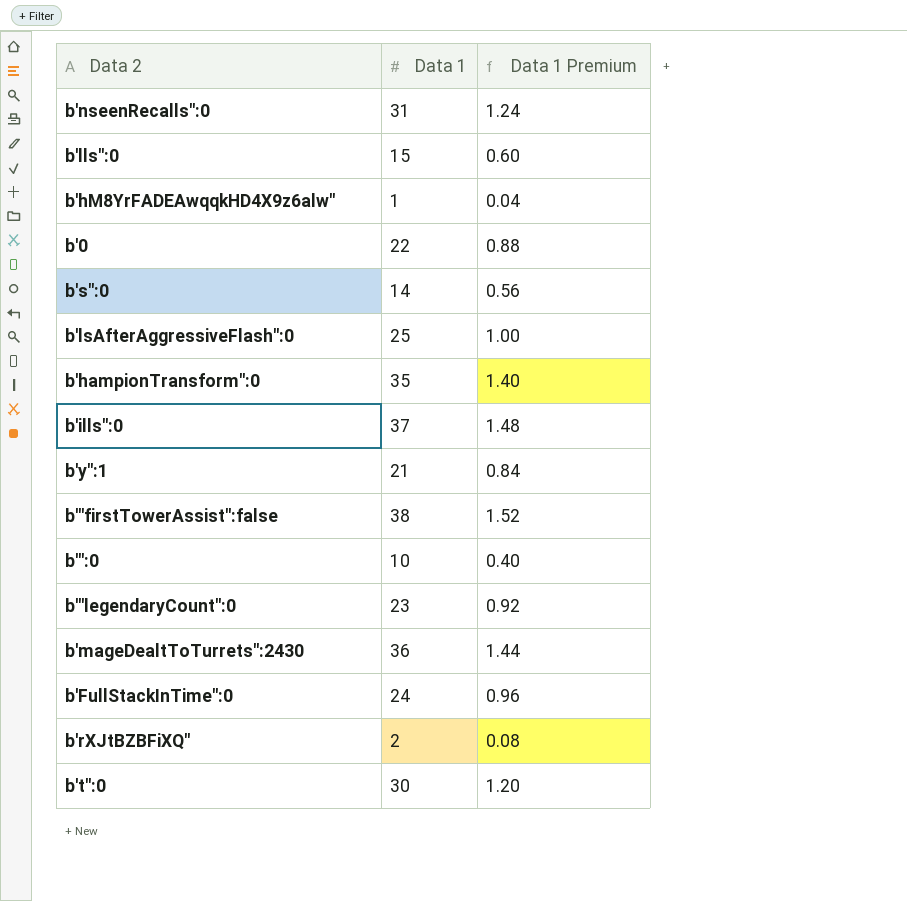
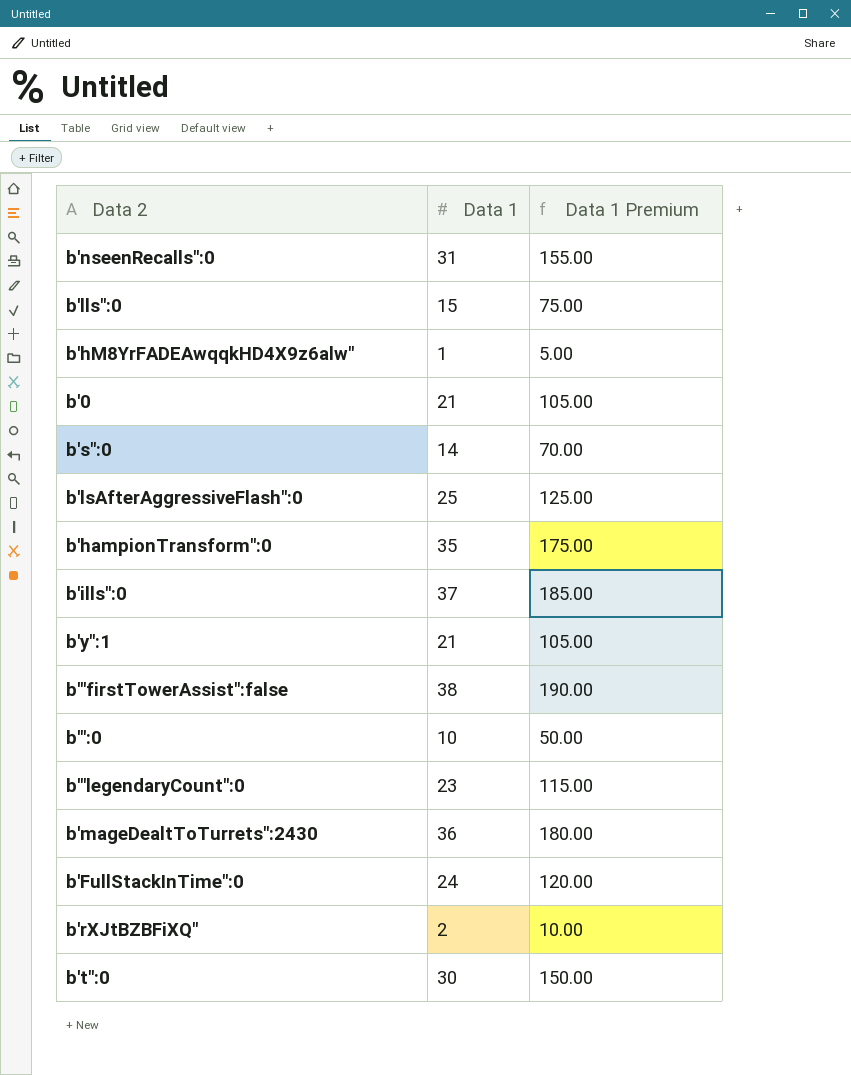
column Data 1 Premium | formula: [Data 1] * 0.04 -> [Data 1] * 5
b'0 | Data 1: 22 -> 21

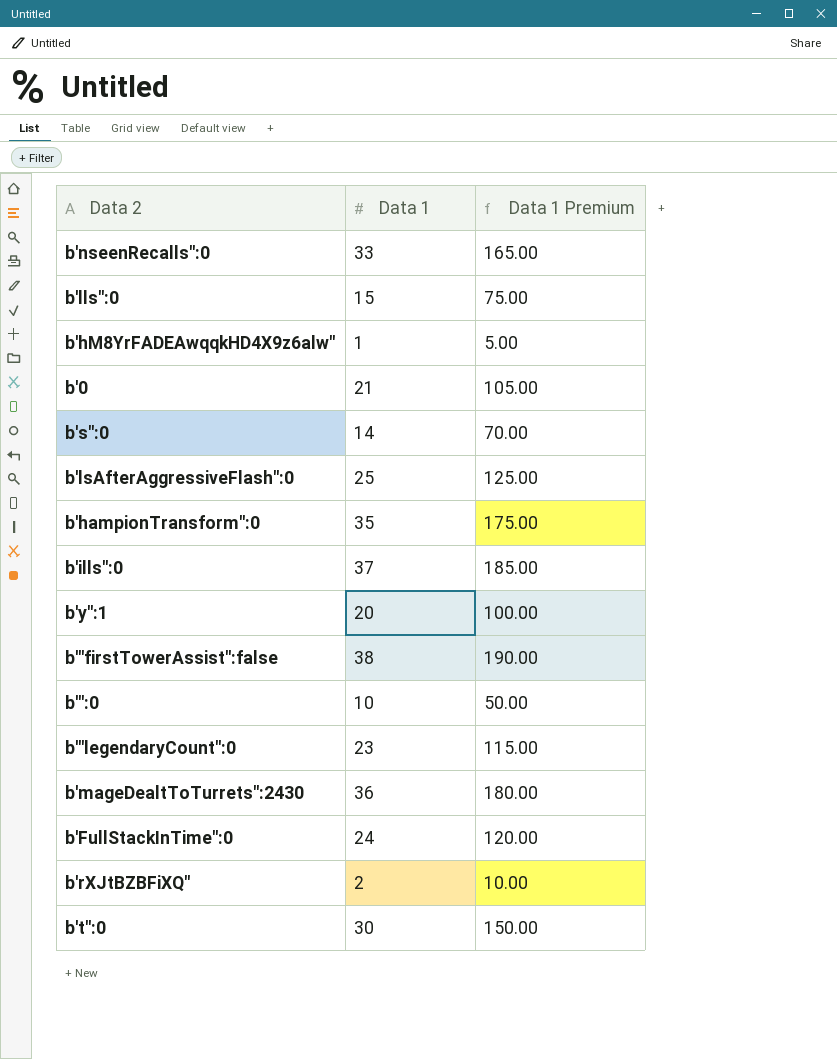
b'nseenRecalls":0 | Data 1: 31 -> 33
b'nseenRecalls":0 | Data 1 Premium: 155.00 -> 165.00
b'y":1 | Data 1: 21 -> 20
b'y":1 | Data 1 Premium: 105.00 -> 100.00

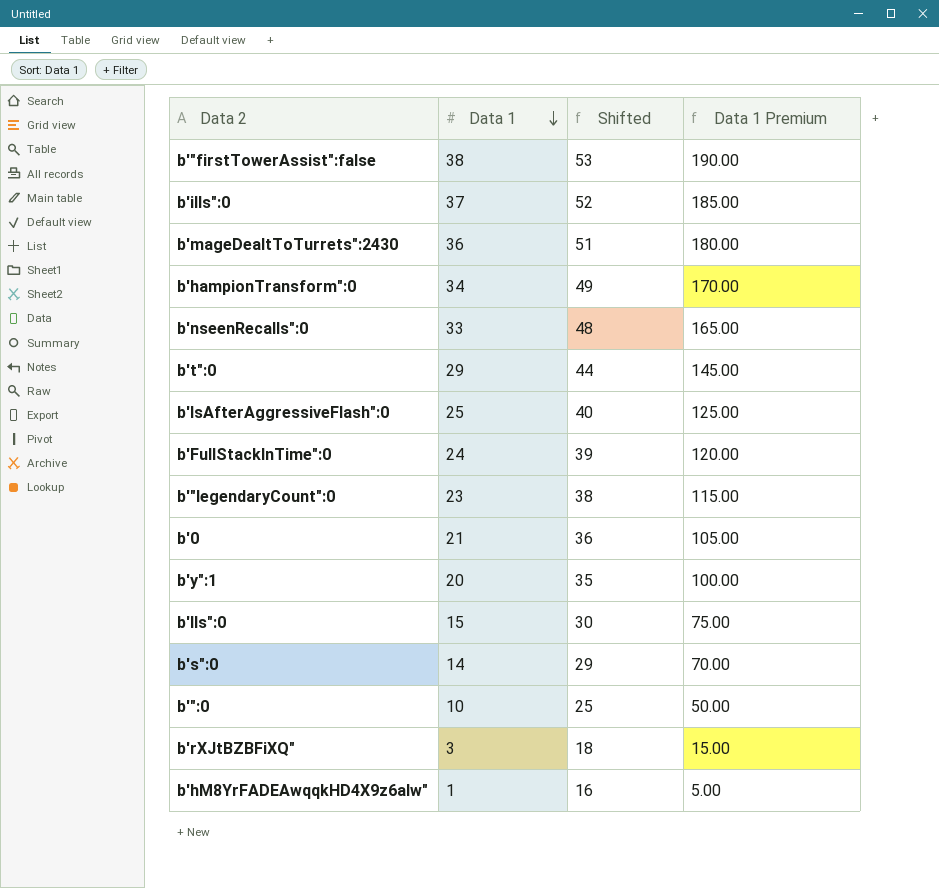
row order: none -> Data 1 descending
column Shifted | formula: none -> [Data 1] + 15
b'hampionTransform":0 | Data 1: 35 -> 34
b'hampionTransform":0 | Data 1 Premium: 175.00 -> 170.00
b't":0 | Data 1: 30 -> 29
b't":0 | Data 1 Premium: 150.00 -> 145.00
b'rXJtBZBFiXQ" | Data 1: 2 -> 3
b'rXJtBZBFiXQ" | Data 1 Premium: 10.00 -> 15.00

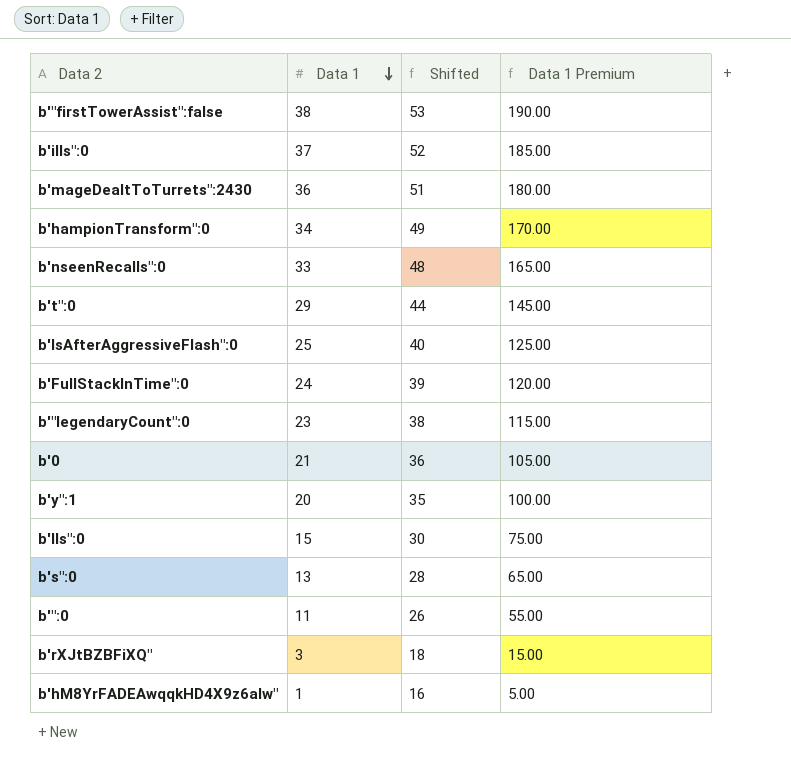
b's":0 | Data 1: 14 -> 13
b's":0 | Shifted: 29 -> 28
b's":0 | Data 1 Premium: 70.00 -> 65.00
b'":0 | Data 1: 10 -> 11
b'":0 | Shifted: 25 -> 26
b'":0 | Data 1 Premium: 50.00 -> 55.00

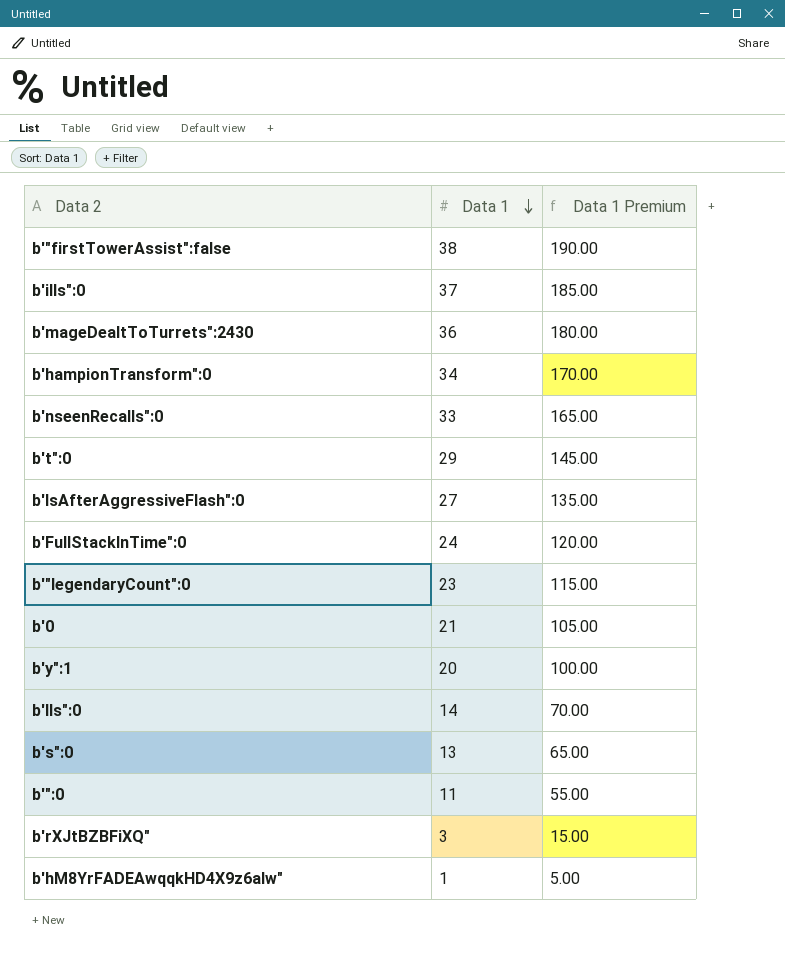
column Shifted | formula: [Data 1] + 15 -> none
b'lsAfterAggressiveFlash":0 | Data 1: 25 -> 27
b'lsAfterAggressiveFlash":0 | Data 1 Premium: 125.00 -> 135.00
b'lls":0 | Data 1: 15 -> 14
b'lls":0 | Data 1 Premium: 75.00 -> 70.00

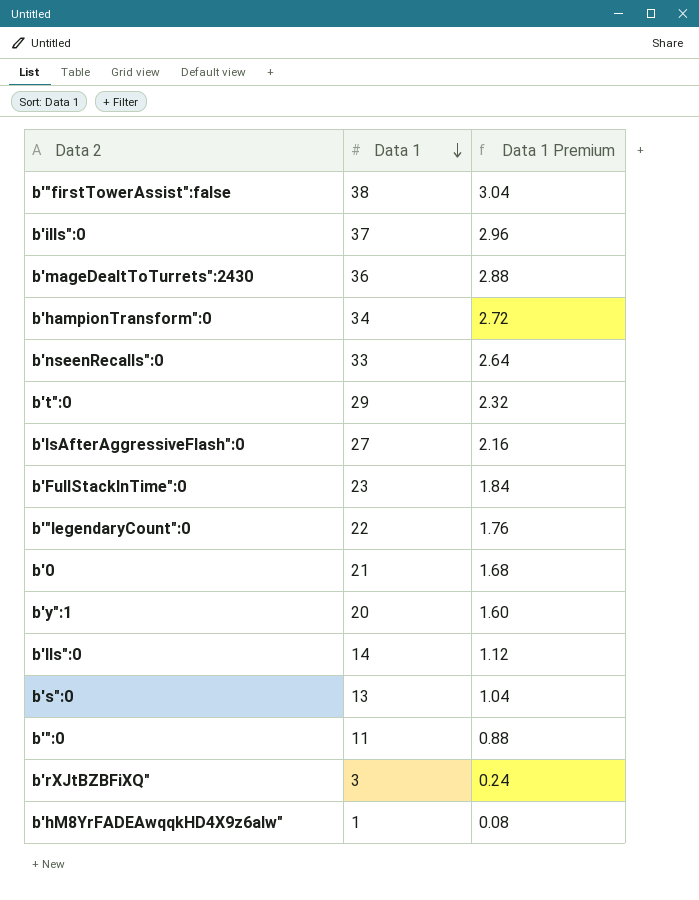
column Data 1 Premium | formula: [Data 1] * 5 -> [Data 1] * 0.08
b'FullStackInTime":0 | Data 1: 24 -> 23
b'"legendaryCount":0 | Data 1: 23 -> 22

